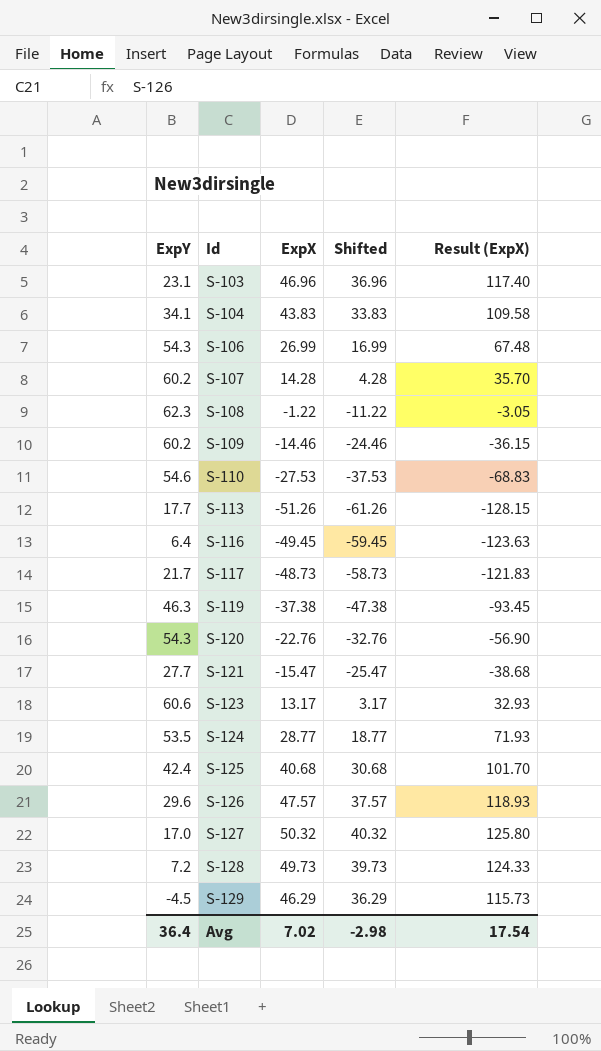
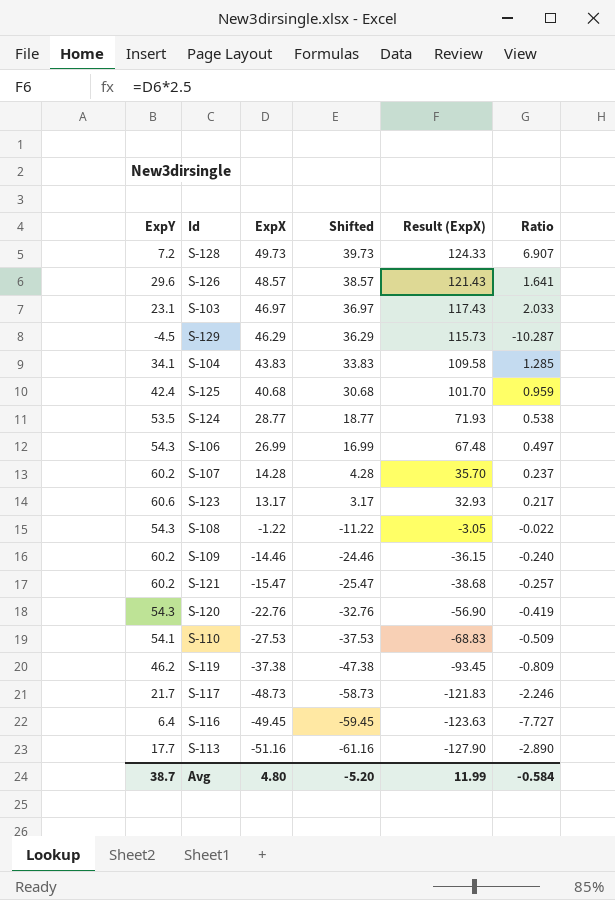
row order: Id ascending -> ExpX descending
column Ratio | formula: none -> [ExpX] / [ExpY]
row S-127: 17.0 | 50.32 | 40.32 | 125.80 -> none
S-126 | ExpX: 47.57 -> 48.57
S-126 | Shifted: 37.57 -> 38.57
S-126 | Result (ExpX): 118.93 -> 121.43
S-103 | ExpX: 46.96 -> 46.97
S-103 | Shifted: 36.96 -> 36.97
S-103 | Result (ExpX): 117.40 -> 117.43
S-108 | ExpY: 62.3 -> 54.3
S-121 | ExpY: 27.7 -> 60.2
S-110 | ExpY: 54.6 -> 54.1
S-119 | ExpY: 46.3 -> 46.2
S-113 | ExpX: -51.26 -> -51.16
S-113 | Shifted: -61.26 -> -61.16
S-113 | Result (ExpX): -128.15 -> -127.90
Avg | ExpY: 36.4 -> 38.7
Avg | ExpX: 7.02 -> 4.80
Avg | Shifted: -2.98 -> -5.20
Avg | Result (ExpX): 17.54 -> 11.99

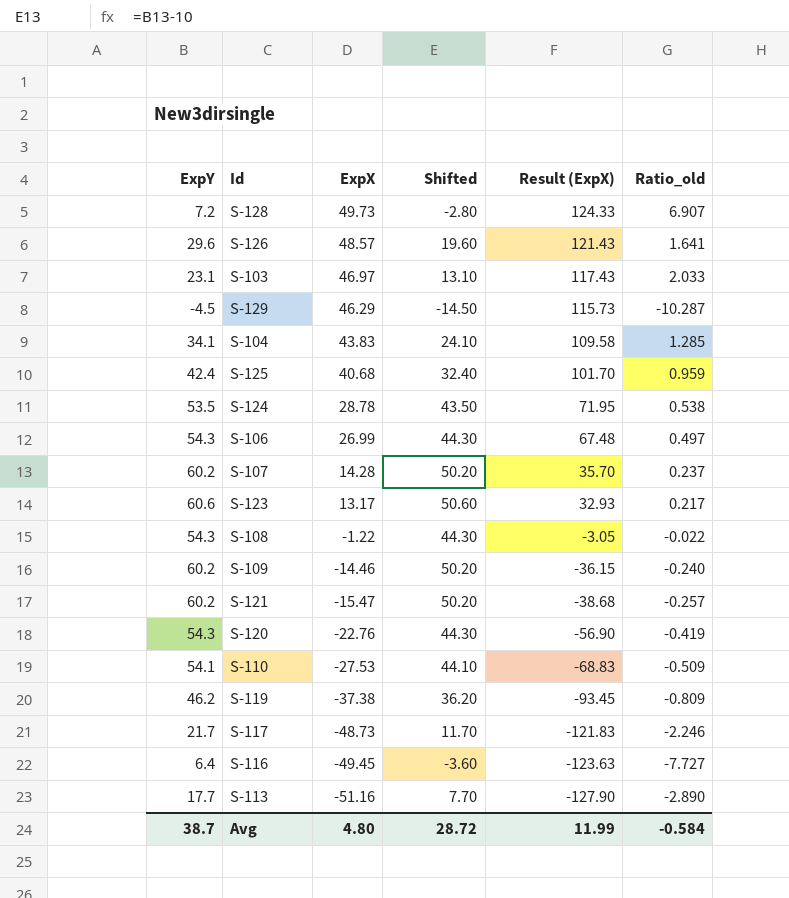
column Shifted | formula: [ExpX] - 10 -> [ExpY] - 10
column name: Ratio -> Ratio_old
S-124 | ExpX: 28.77 -> 28.78
S-124 | Result (ExpX): 71.93 -> 71.95
Avg | Shifted: -5.20 -> 28.72

